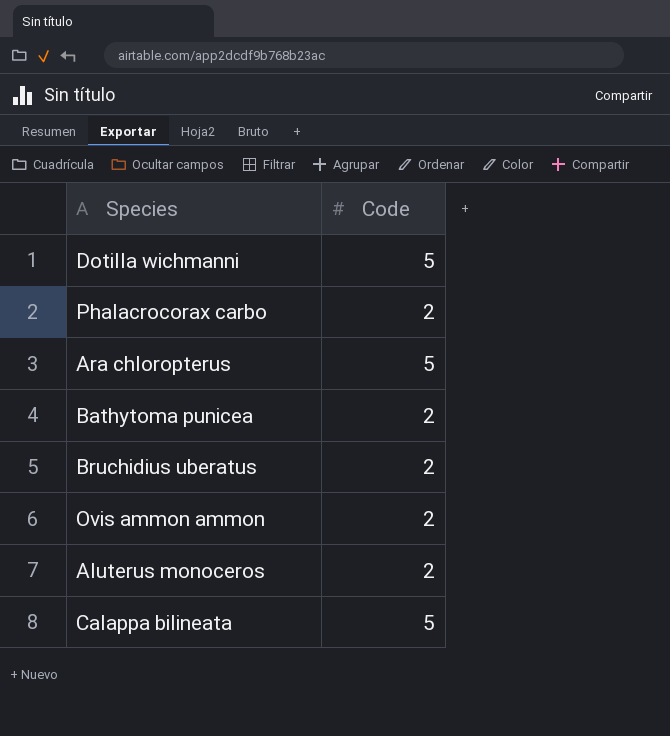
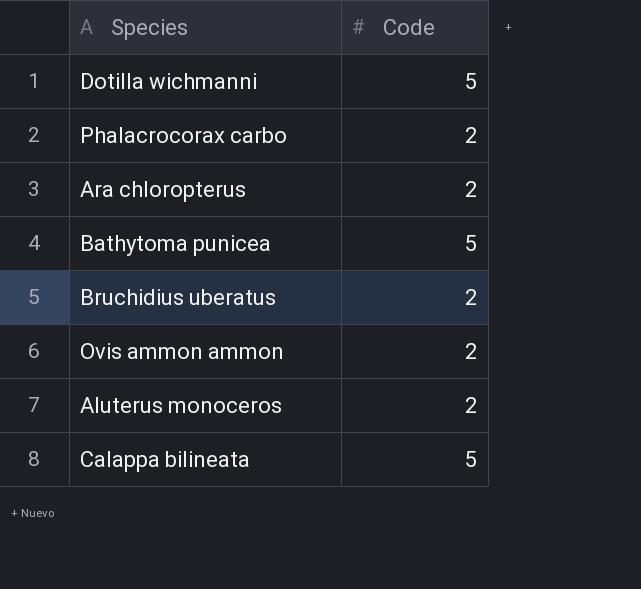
Ara chloropterus | Code: 5 -> 2
Bathytoma punicea | Code: 2 -> 5

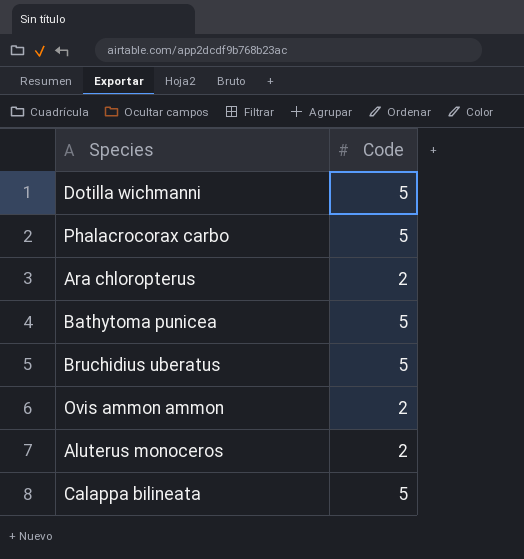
Phalacrocorax carbo | Code: 2 -> 5
Bruchidius uberatus | Code: 2 -> 5

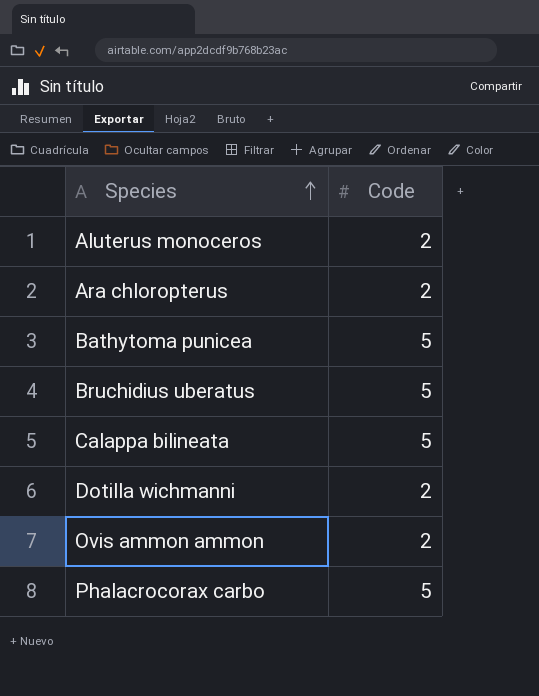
row order: none -> Species ascending
Dotilla wichmanni | Code: 5 -> 2

